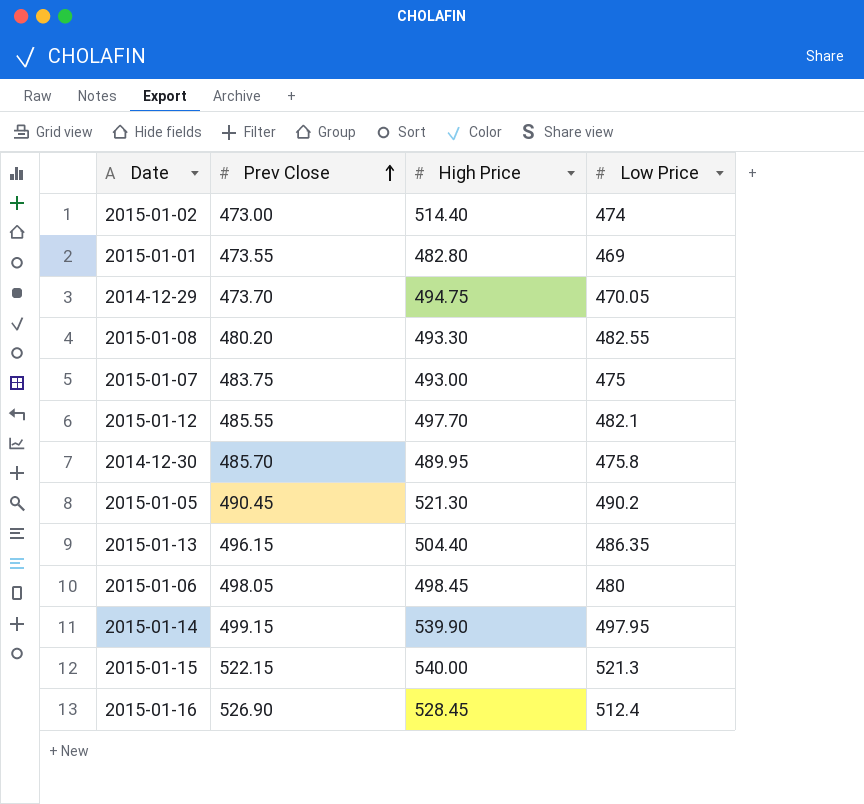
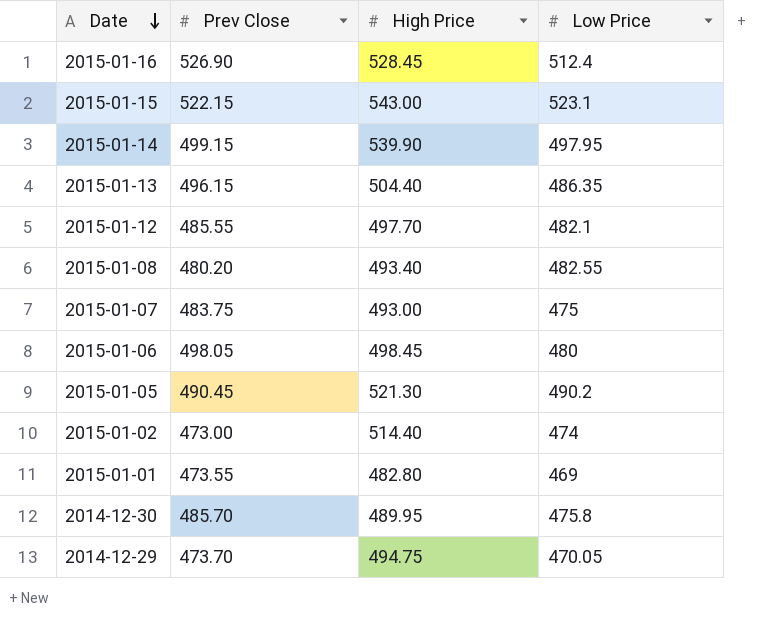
row order: Prev Close ascending -> Date descending
2015-01-15 | High Price: 540.00 -> 543.00
2015-01-15 | Low Price: 521.3 -> 523.1
2015-01-08 | High Price: 493.30 -> 493.40

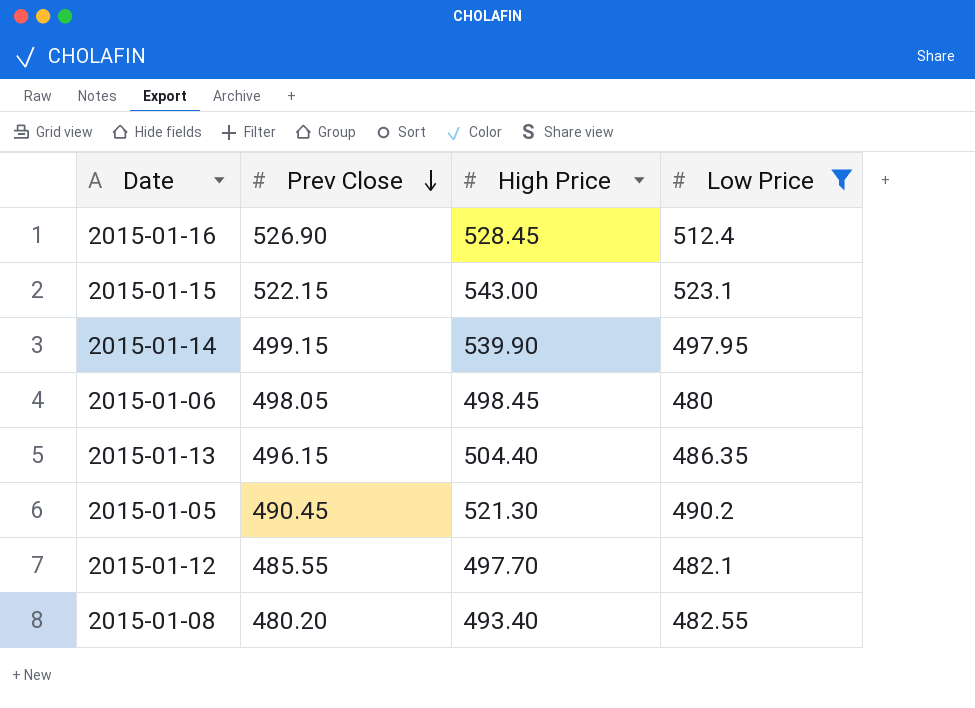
filter: none -> Low Price >= 480
row order: Date descending -> Prev Close descending

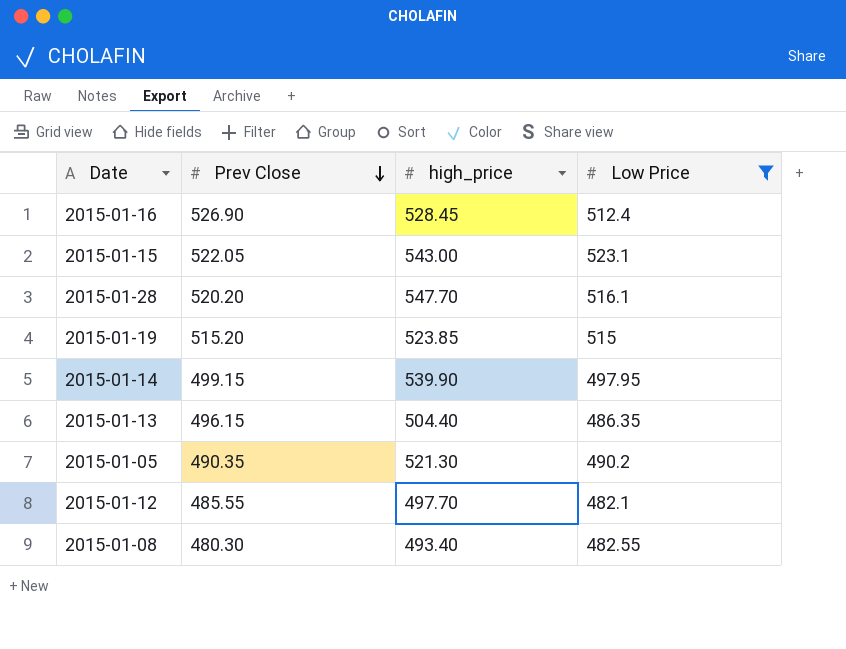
column name: High Price -> high_price
row 2015-01-06: 498.05 | 498.45 | 480 -> none
2015-01-15 | Prev Close: 522.15 -> 522.05
row 2015-01-28: none -> 520.20 | 547.70 | 516.1
row 2015-01-19: none -> 515.20 | 523.85 | 515
2015-01-05 | Prev Close: 490.45 -> 490.35
2015-01-08 | Prev Close: 480.20 -> 480.30

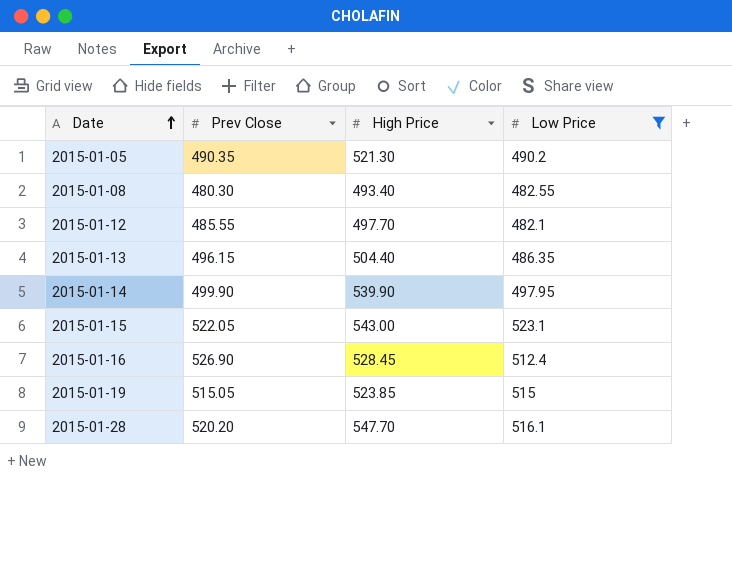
row order: Prev Close descending -> Date ascending
column name: high_price -> High Price
2015-01-14 | Prev Close: 499.15 -> 499.90
2015-01-19 | Prev Close: 515.20 -> 515.05

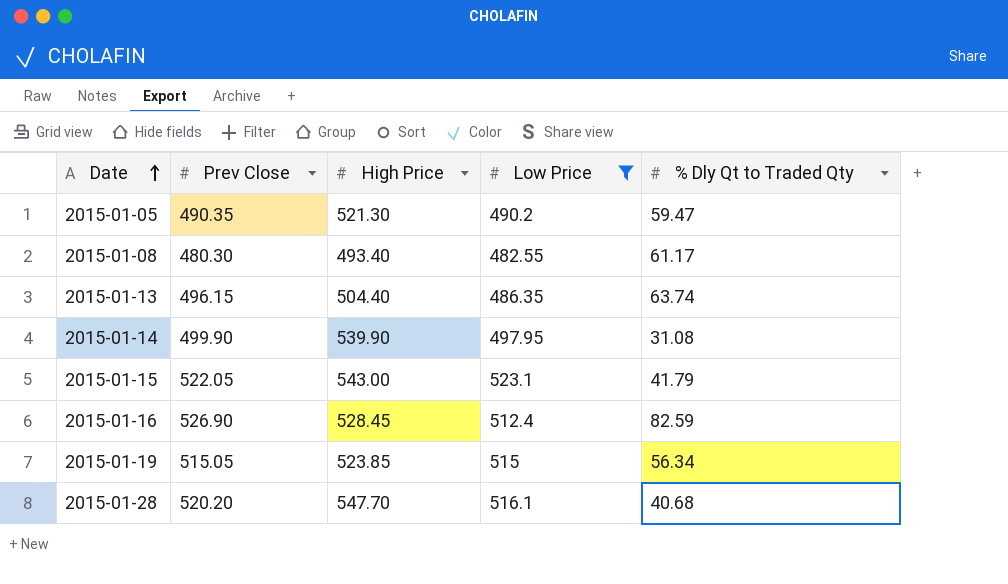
column % Dly Qt to Traded Qty | position: none -> 5
row 2015-01-12: 485.55 | 497.70 | 482.1 -> none

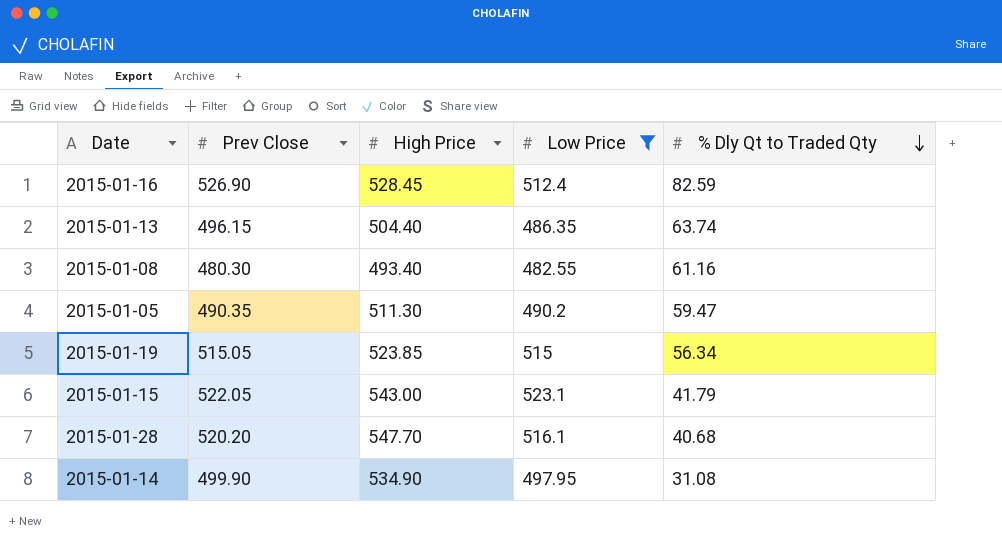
row order: Date ascending -> % Dly Qt to Traded Qty descending
2015-01-08 | % Dly Qt to Traded Qty: 61.17 -> 61.16
2015-01-05 | High Price: 521.30 -> 511.30
2015-01-14 | High Price: 539.90 -> 534.90

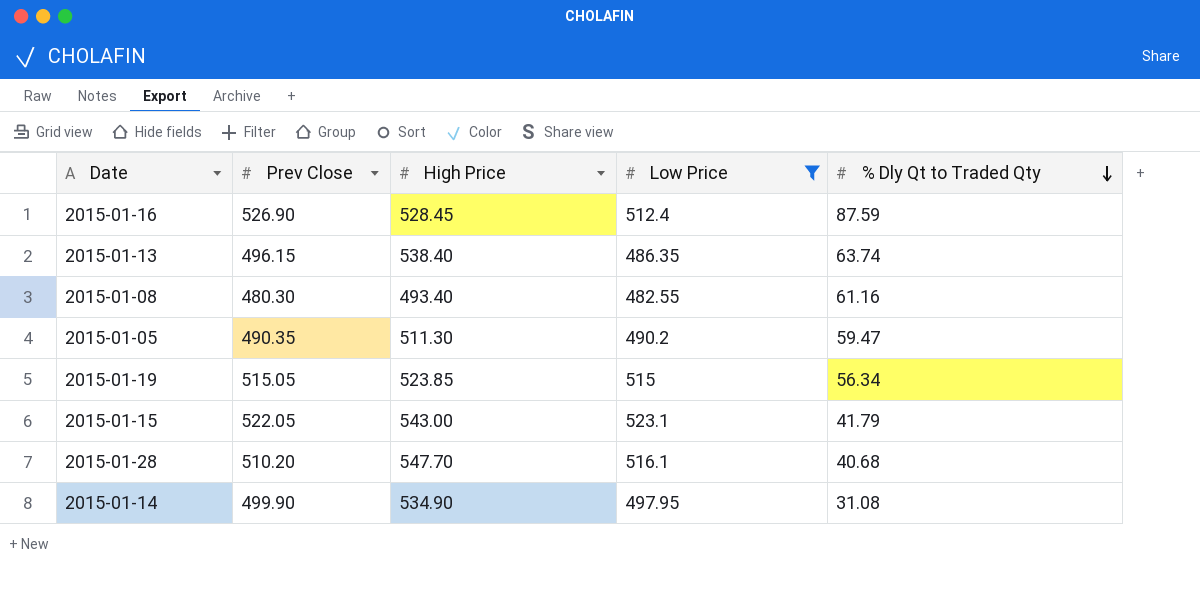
2015-01-16 | % Dly Qt to Traded Qty: 82.59 -> 87.59
2015-01-13 | High Price: 504.40 -> 538.40
2015-01-28 | Prev Close: 520.20 -> 510.20

